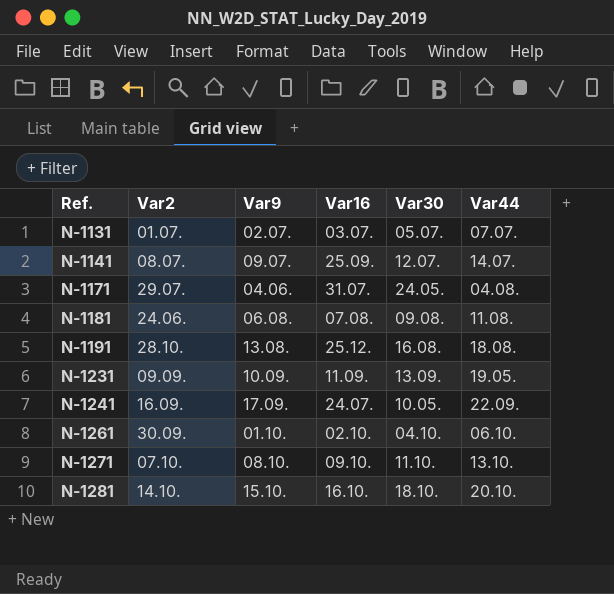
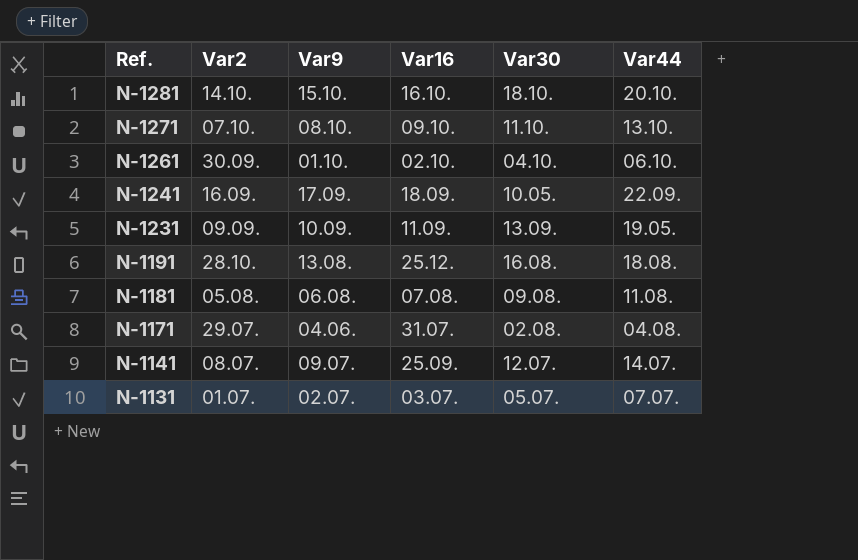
row order: Ref. ascending -> Ref. descending
N-1241 | Var16: 24.07. -> 18.09.
N-1181 | Var2: 24.06. -> 05.08.
N-1171 | Var30: 24.05. -> 02.08.

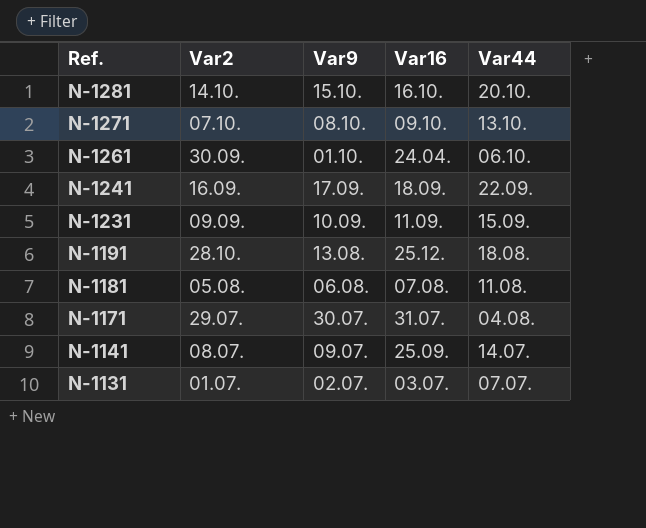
column Var30 | position: 5 -> none
N-1261 | Var16: 02.10. -> 24.04.
N-1231 | Var44: 19.05. -> 15.09.
N-1171 | Var9: 04.06. -> 30.07.

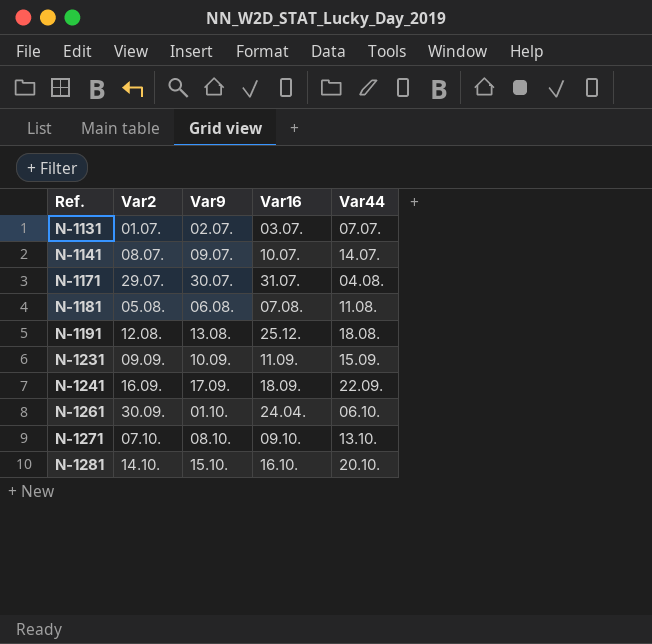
row order: Ref. descending -> Ref. ascending
N-1141 | Var16: 25.09. -> 10.07.
N-1191 | Var2: 28.10. -> 12.08.

